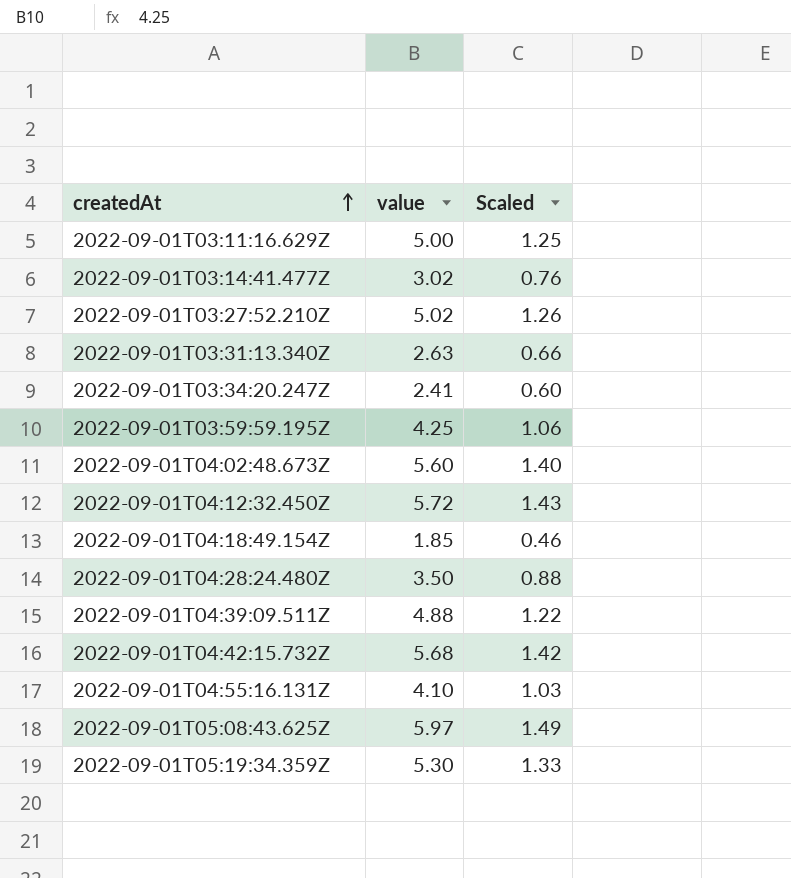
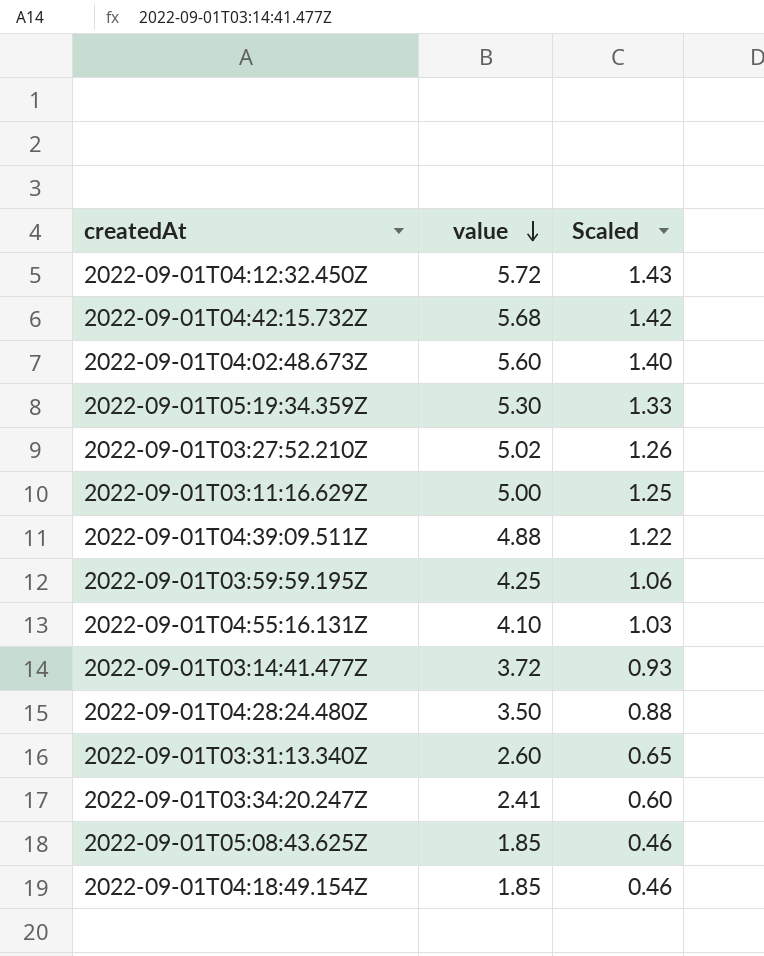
row order: createdAt ascending -> value descending
2022-09-01T03:14:41.477Z | value: 3.02 -> 3.72
2022-09-01T03:14:41.477Z | Scaled: 0.76 -> 0.93
2022-09-01T03:31:13.340Z | value: 2.63 -> 2.60
2022-09-01T03:31:13.340Z | Scaled: 0.66 -> 0.65
2022-09-01T05:08:43.625Z | value: 5.97 -> 1.85
2022-09-01T05:08:43.625Z | Scaled: 1.49 -> 0.46

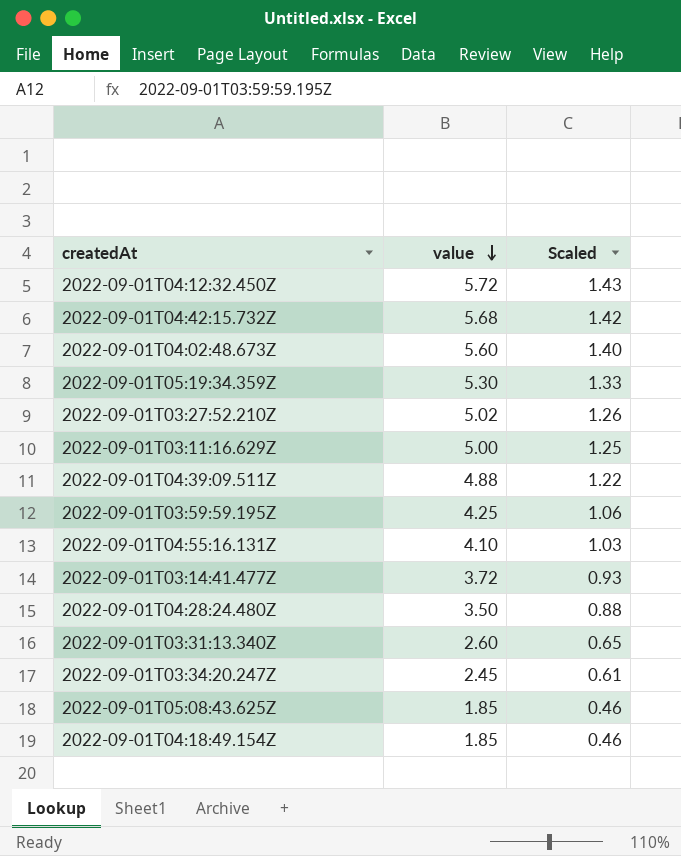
2022-09-01T03:34:20.247Z | value: 2.41 -> 2.45
2022-09-01T03:34:20.247Z | Scaled: 0.60 -> 0.61

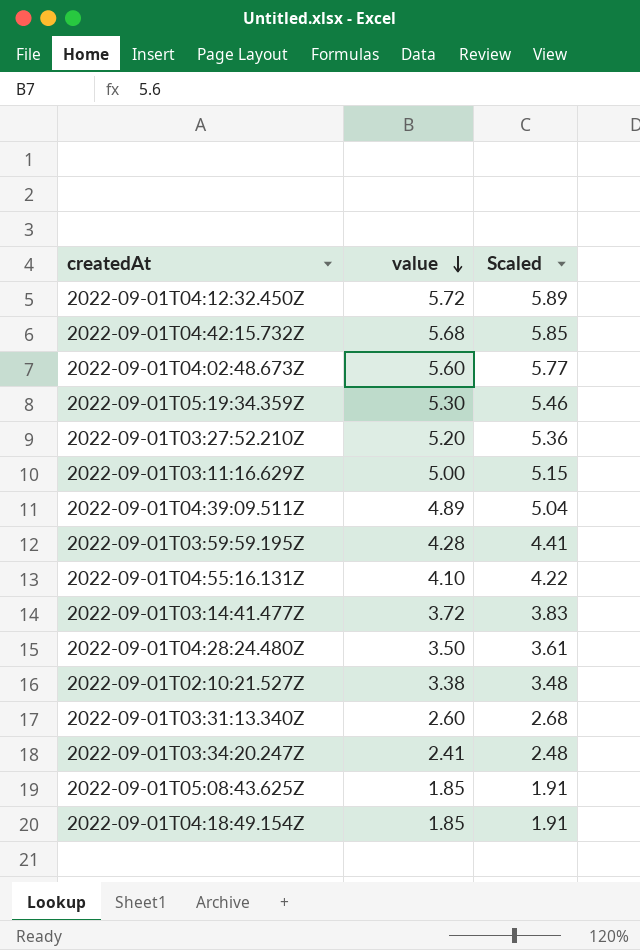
column Scaled | formula: [value] * 0.25 -> [value] * 1.03
2022-09-01T03:27:52.210Z | value: 5.02 -> 5.20
2022-09-01T04:39:09.511Z | value: 4.88 -> 4.89
2022-09-01T03:59:59.195Z | value: 4.25 -> 4.28
row 2022-09-01T02:10:21.527Z: none -> 3.38 | 3.48
2022-09-01T03:34:20.247Z | value: 2.45 -> 2.41

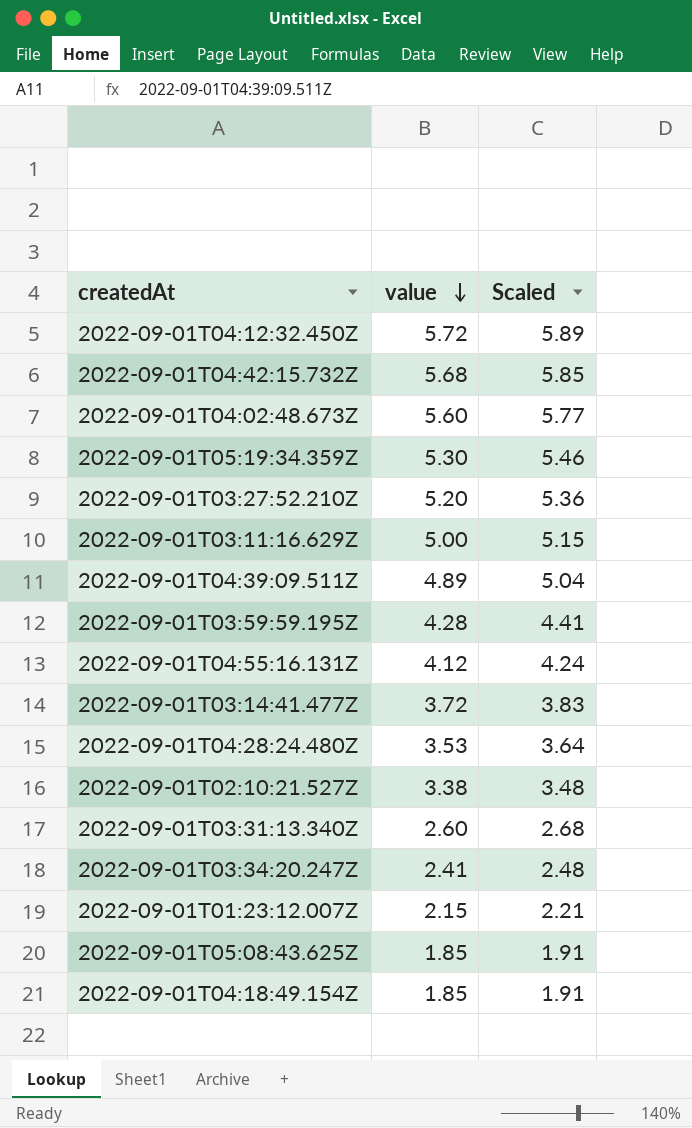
2022-09-01T04:55:16.131Z | value: 4.10 -> 4.12
2022-09-01T04:55:16.131Z | Scaled: 4.22 -> 4.24
2022-09-01T04:28:24.480Z | value: 3.50 -> 3.53
2022-09-01T04:28:24.480Z | Scaled: 3.61 -> 3.64
row 2022-09-01T01:23:12.007Z: none -> 2.15 | 2.21

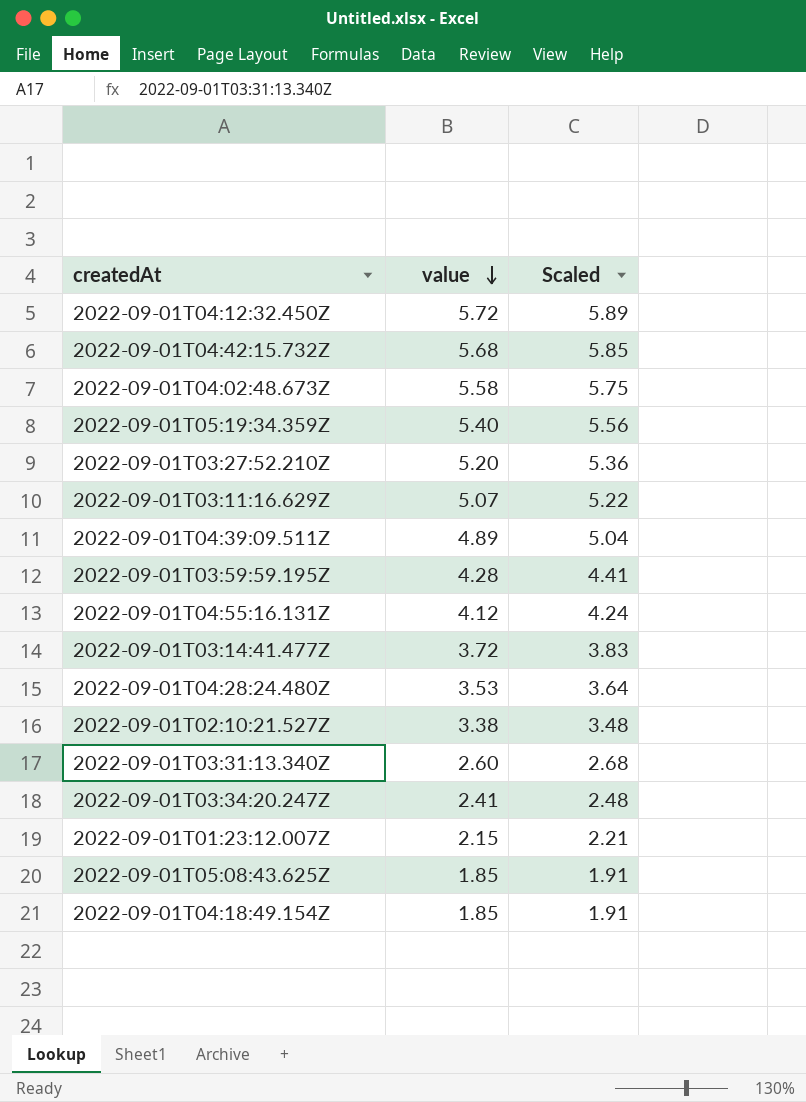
2022-09-01T04:02:48.673Z | value: 5.60 -> 5.58
2022-09-01T04:02:48.673Z | Scaled: 5.77 -> 5.75
2022-09-01T05:19:34.359Z | value: 5.30 -> 5.40
2022-09-01T05:19:34.359Z | Scaled: 5.46 -> 5.56
2022-09-01T03:11:16.629Z | value: 5.00 -> 5.07
2022-09-01T03:11:16.629Z | Scaled: 5.15 -> 5.22

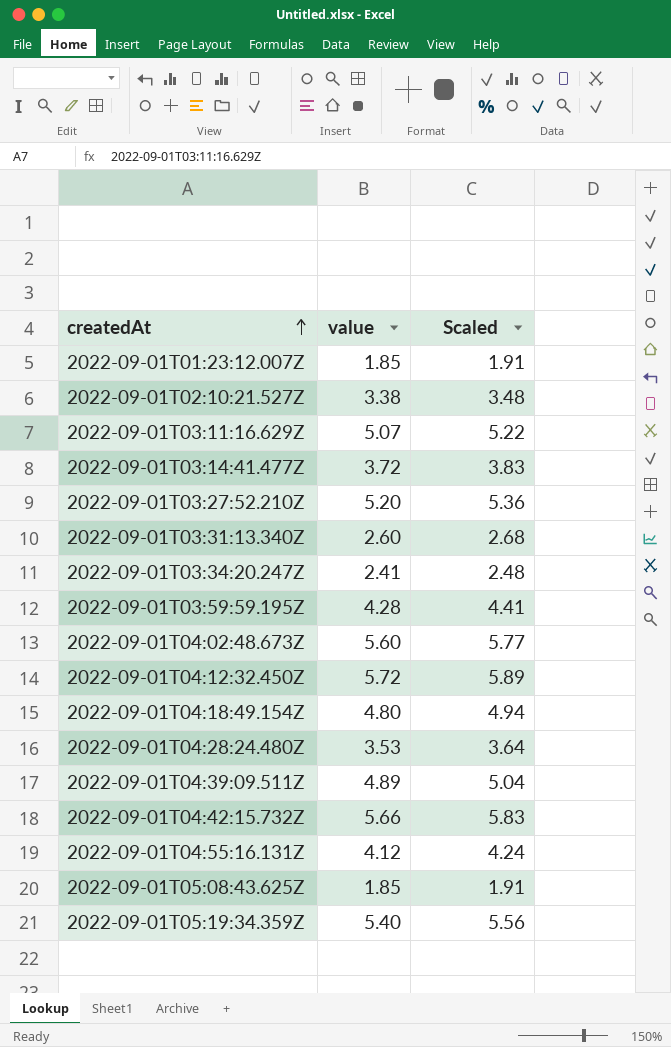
row order: value descending -> createdAt ascending
2022-09-01T01:23:12.007Z | value: 2.15 -> 1.85
2022-09-01T01:23:12.007Z | Scaled: 2.21 -> 1.91
2022-09-01T04:02:48.673Z | value: 5.58 -> 5.60
2022-09-01T04:02:48.673Z | Scaled: 5.75 -> 5.77
2022-09-01T04:18:49.154Z | value: 1.85 -> 4.80
2022-09-01T04:18:49.154Z | Scaled: 1.91 -> 4.94
2022-09-01T04:42:15.732Z | value: 5.68 -> 5.66
2022-09-01T04:42:15.732Z | Scaled: 5.85 -> 5.83

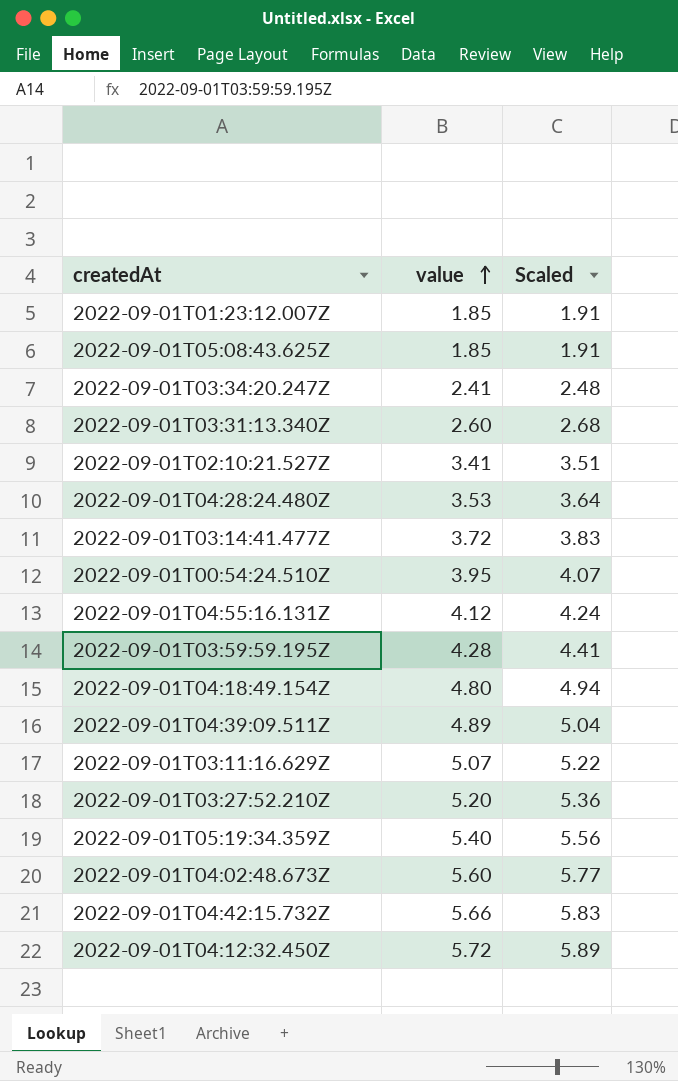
row order: createdAt ascending -> value ascending
2022-09-01T02:10:21.527Z | value: 3.38 -> 3.41
2022-09-01T02:10:21.527Z | Scaled: 3.48 -> 3.51
row 2022-09-01T00:54:24.510Z: none -> 3.95 | 4.07

